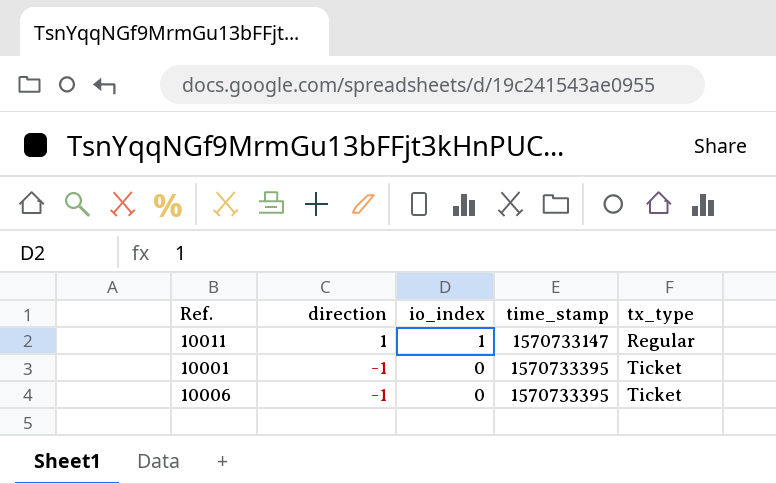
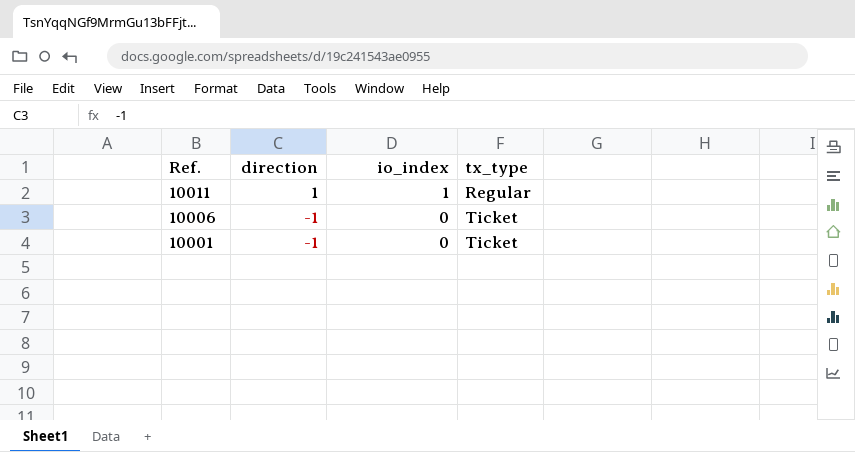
row order: direction descending -> Ref. descending
column time_stamp | position: 4 -> none

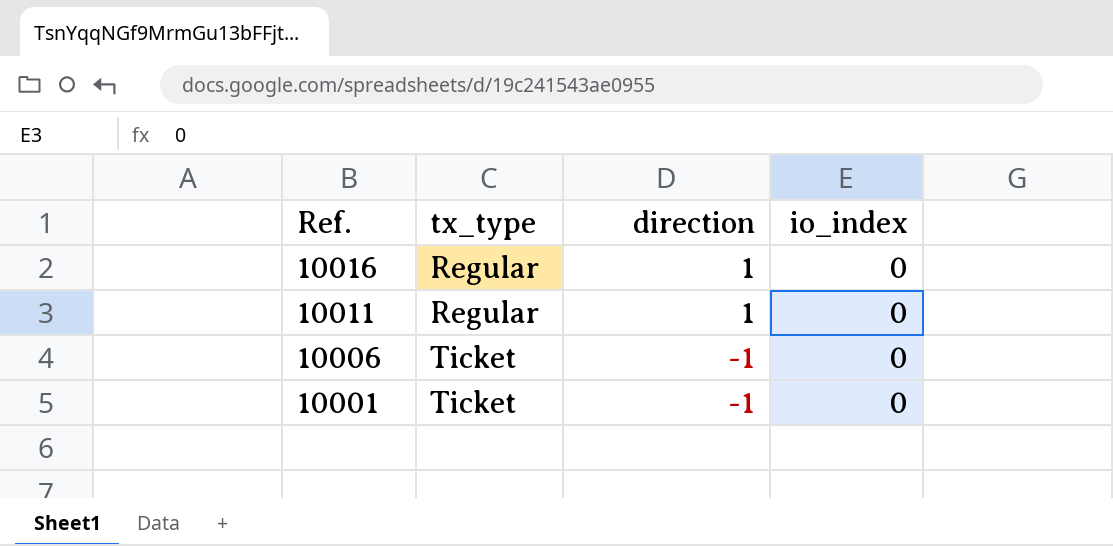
column tx_type | position: 4 -> 2
row 10016: none -> Regular | 1 | 0
10011 | io_index: 1 -> 0

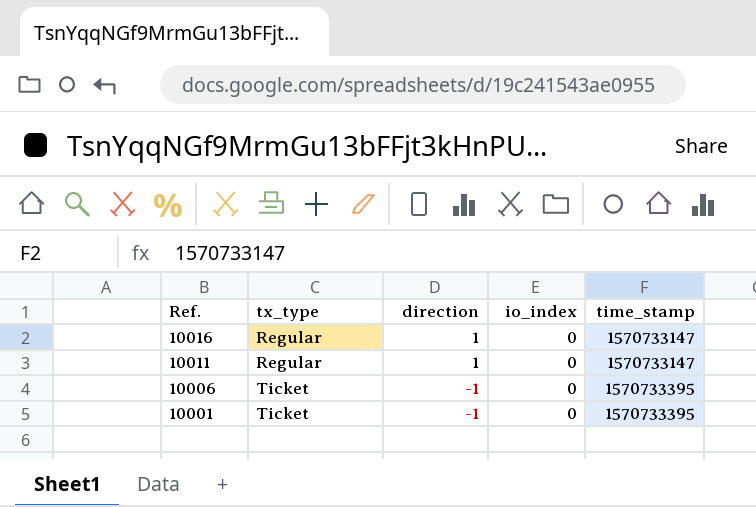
column time_stamp | position: none -> 5

